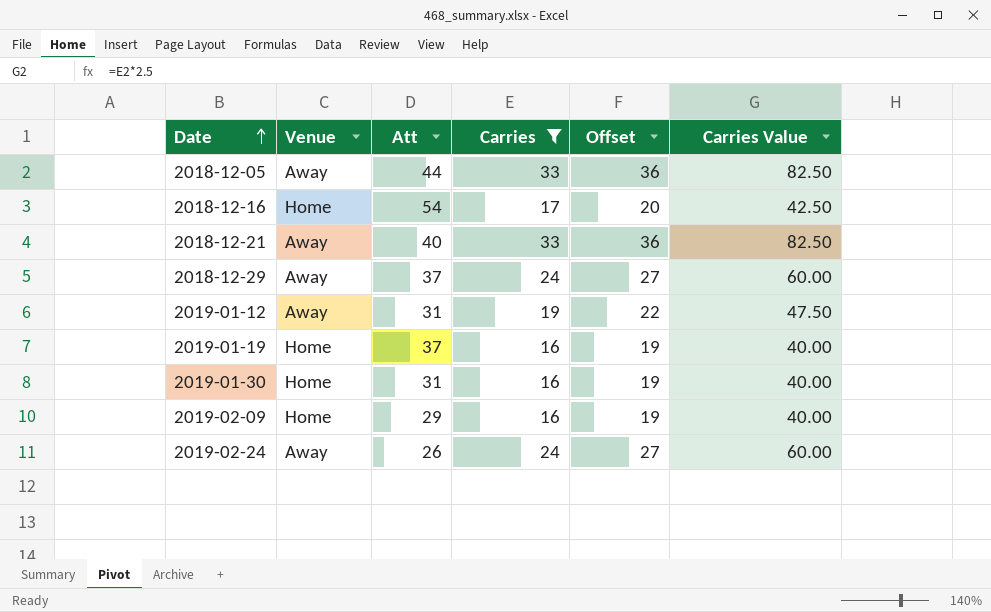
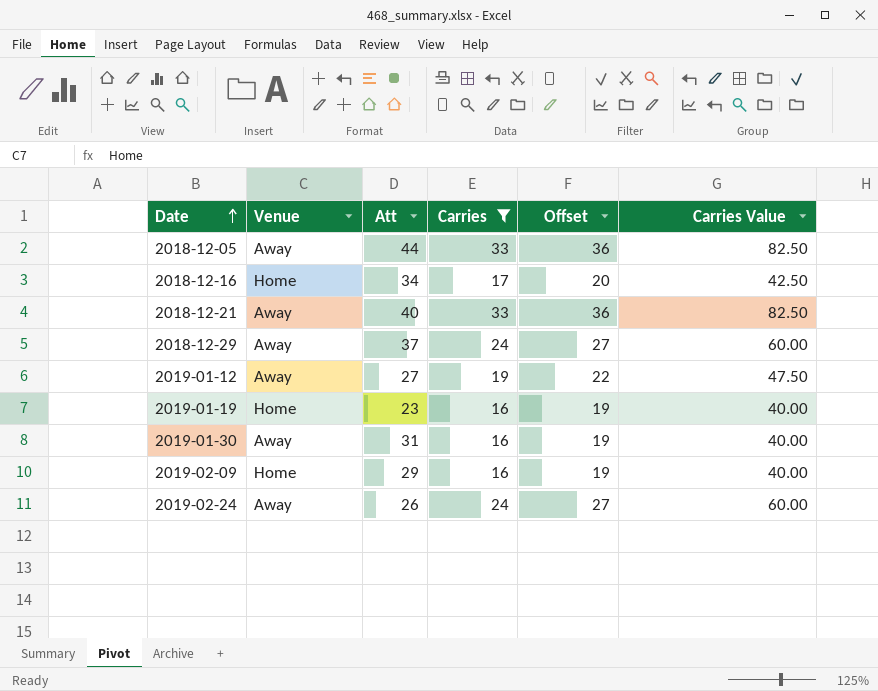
2018-12-16 | Att: 54 -> 34
2019-01-12 | Att: 31 -> 27
2019-01-19 | Att: 37 -> 23
2019-01-30 | Venue: Home -> Away

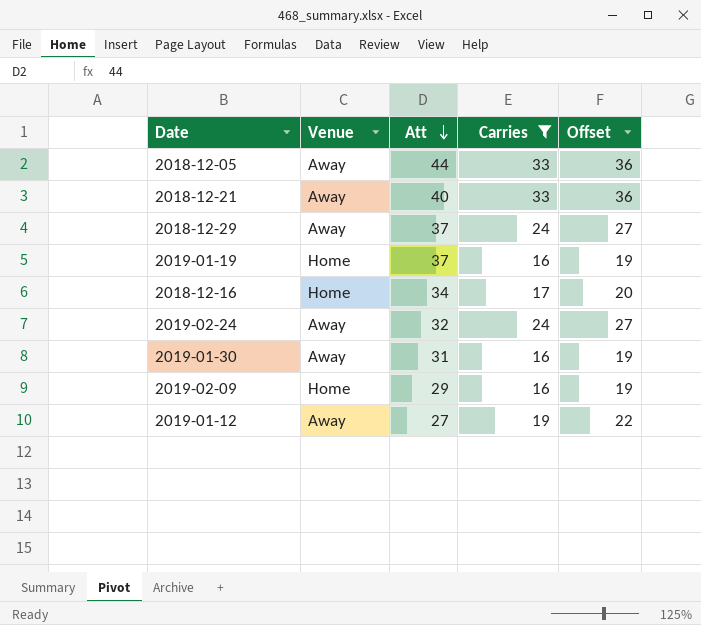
row order: Date ascending -> Att descending
column Carries Value | formula: [Carries] * 2.5 -> none
2019-01-19 | Att: 23 -> 37
2019-02-24 | Att: 26 -> 32

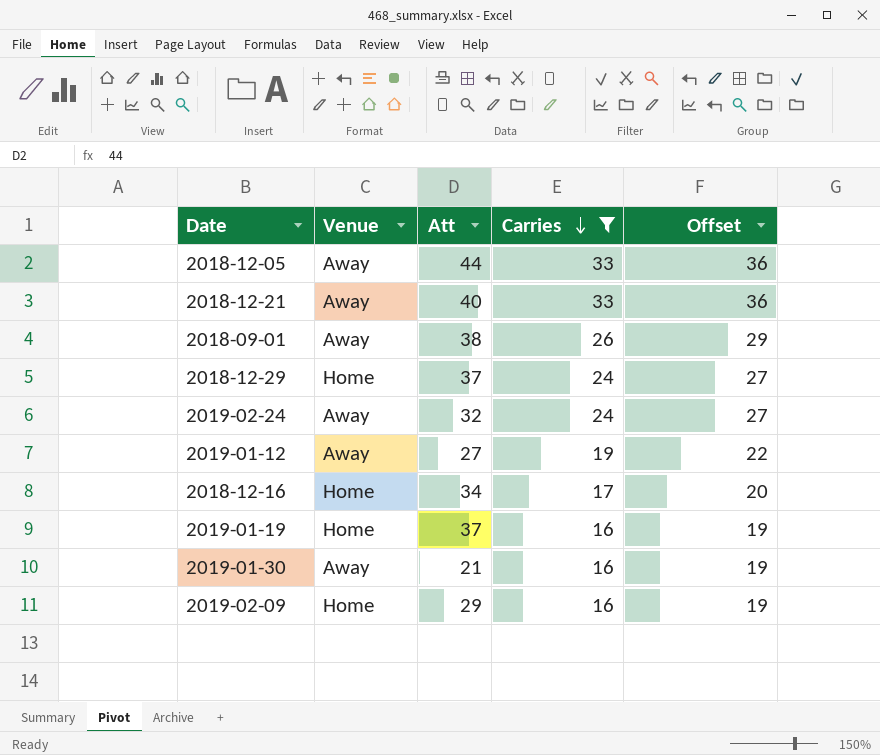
row order: Att descending -> Carries descending
row 2018-09-01: none -> Away | 38 | 26 | 29
2018-12-29 | Venue: Away -> Home
2019-01-30 | Att: 31 -> 21

